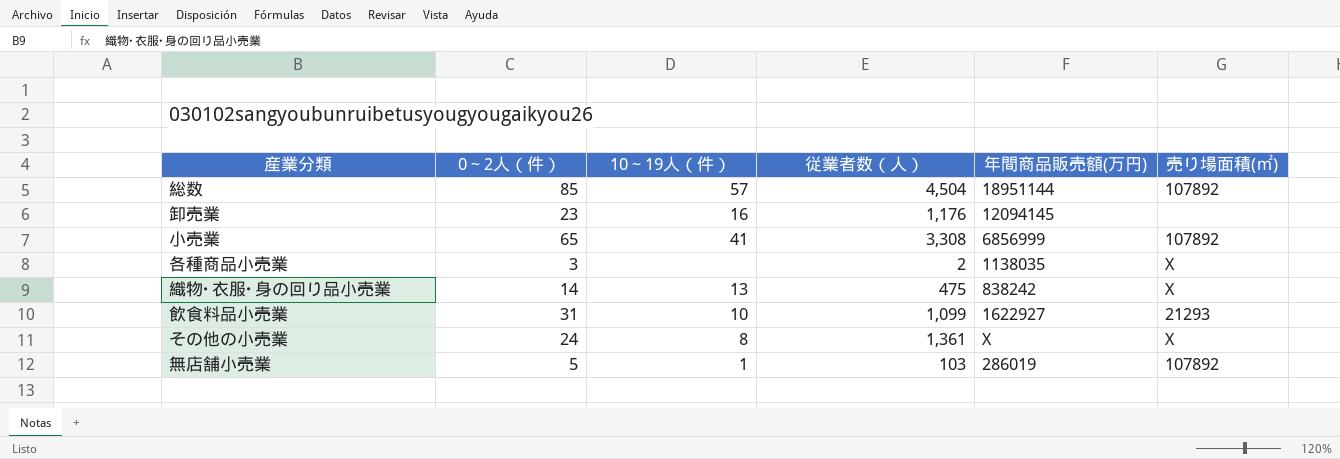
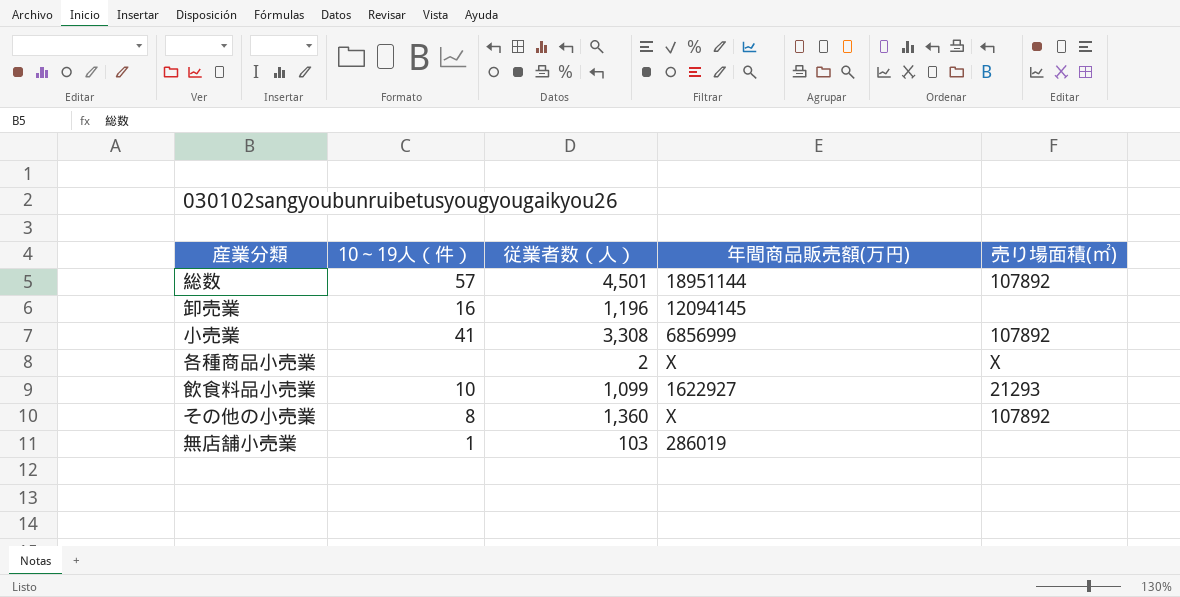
column 0～2人（件） | position: 2 -> none
row 織物･衣服･身の回り品小売業: 14 | 13 | 475 | 838242 | X -> none
総数 | 従業者数（人）: 4,504 -> 4,501
卸売業 | 従業者数（人）: 1,176 -> 1,196
各種商品小売業 | 年間商品販売額(万円): 1138035 -> X
その他の小売業 | 従業者数（人）: 1,361 -> 1,360
その他の小売業 | 売り場面積(㎡): X -> 107892
無店舗小売業 | 売り場面積(㎡): 107892 -> none

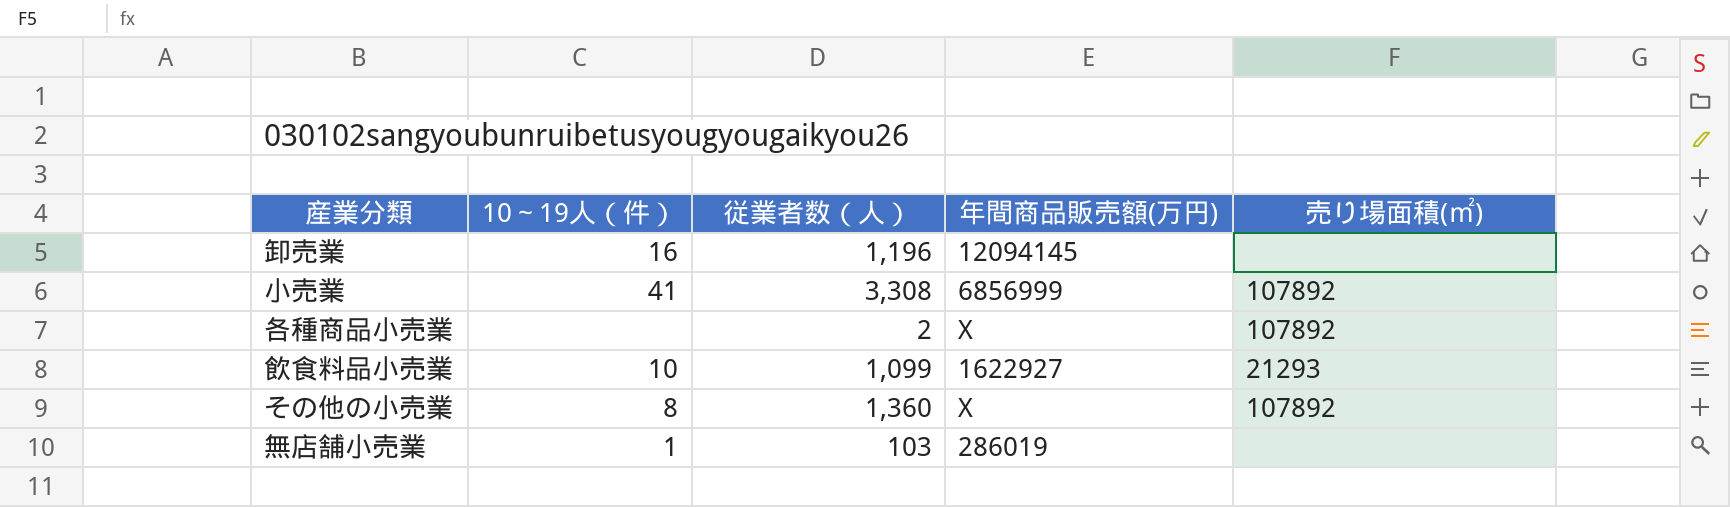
row 総数: 57 | 4,501 | 18951144 | 107892 -> none
各種商品小売業 | 売り場面積(㎡): X -> 107892

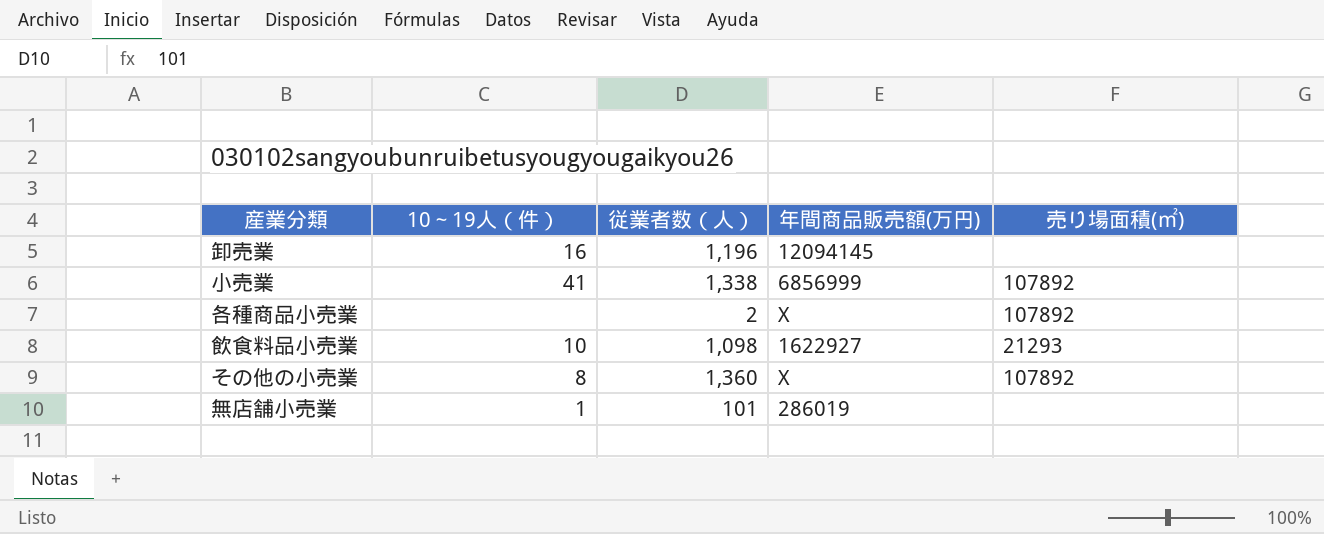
小売業 | 従業者数（人）: 3,308 -> 1,338
飲食料品小売業 | 従業者数（人）: 1,099 -> 1,098
無店舗小売業 | 従業者数（人）: 103 -> 101

